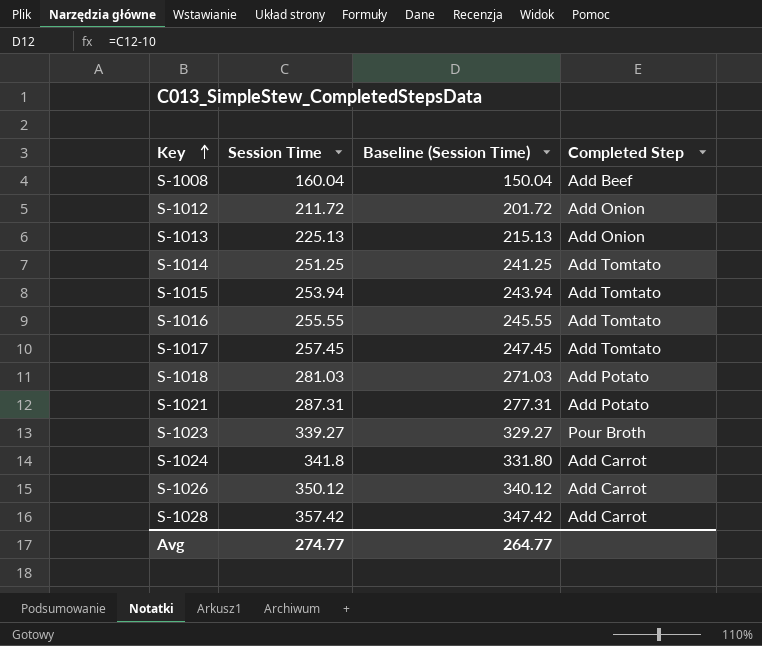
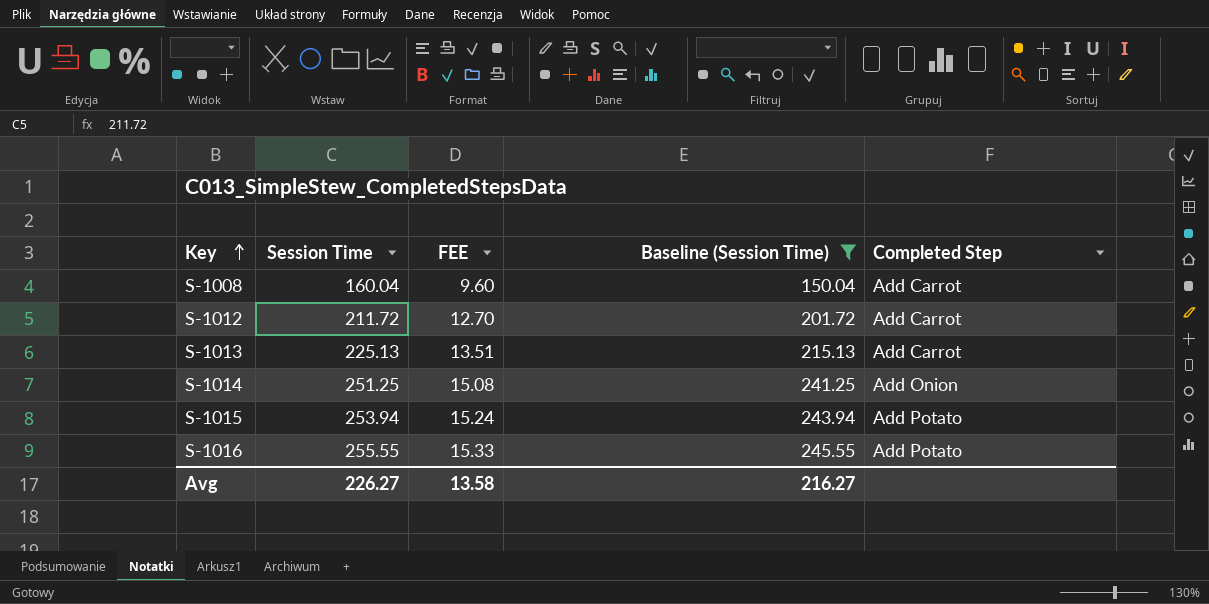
filter: none -> Baseline (Session Time) <= 245.55
column FEE | formula: none -> [Session Time] * 0.06
S-1008 | Completed Step: Add Beef -> Add Carrot
S-1012 | Completed Step: Add Onion -> Add Carrot
S-1013 | Completed Step: Add Onion -> Add Carrot
S-1014 | Completed Step: Add Tomtato -> Add Onion
S-1015 | Completed Step: Add Tomtato -> Add Potato
S-1016 | Completed Step: Add Tomtato -> Add Potato
Avg | Session Time: 274.77 -> 226.27
Avg | Baseline (Session Time): 264.77 -> 216.27

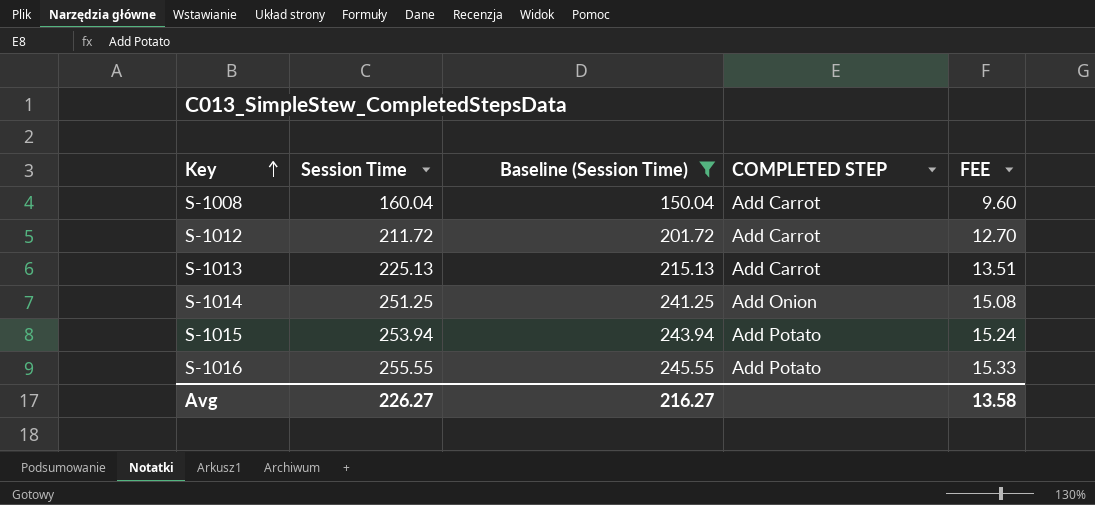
column name: Completed Step -> COMPLETED STEP
column FEE | position: 3 -> 5

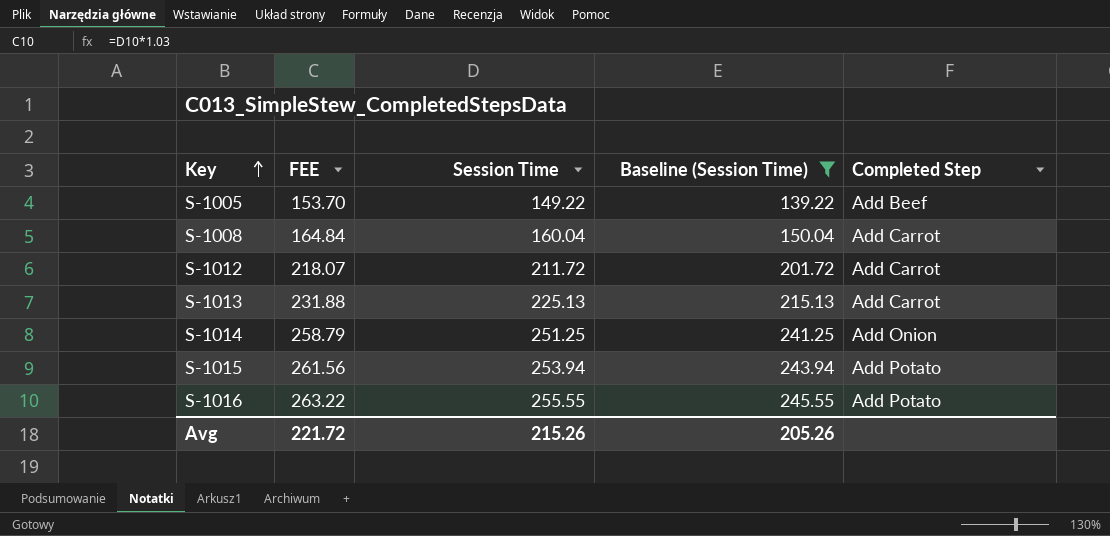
column FEE | formula: [Session Time] * 0.06 -> [Session Time] * 1.03
column FEE | position: 5 -> 2
column name: COMPLETED STEP -> Completed Step
row S-1005: none -> 153.70 | 149.22 | 139.22 | Add Beef
Avg | FEE: 13.58 -> 221.72
Avg | Session Time: 226.27 -> 215.26
Avg | Baseline (Session Time): 216.27 -> 205.26

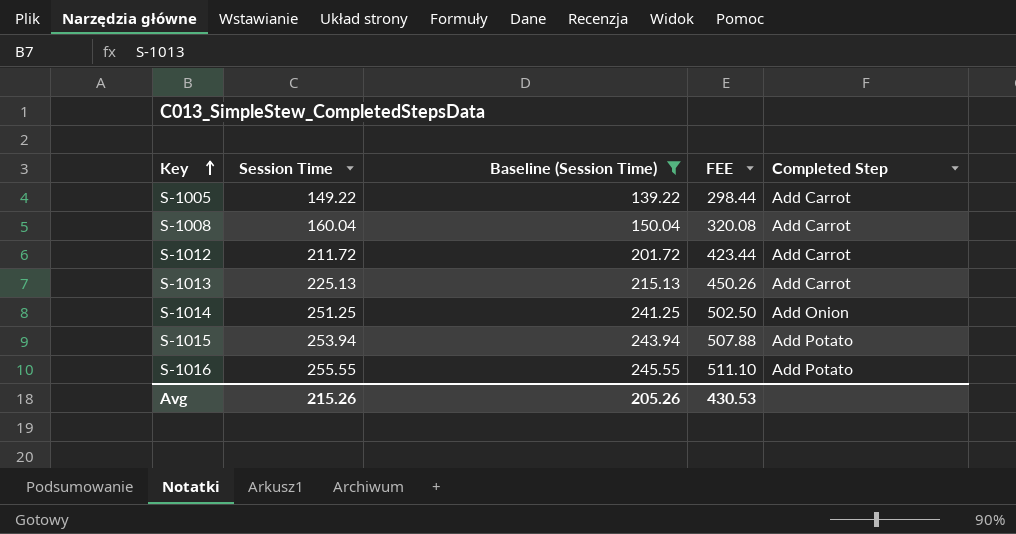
column FEE | formula: [Session Time] * 1.03 -> [Session Time] * 2
column FEE | position: 2 -> 4
S-1005 | Completed Step: Add Beef -> Add Carrot
Avg | FEE: 221.72 -> 430.53

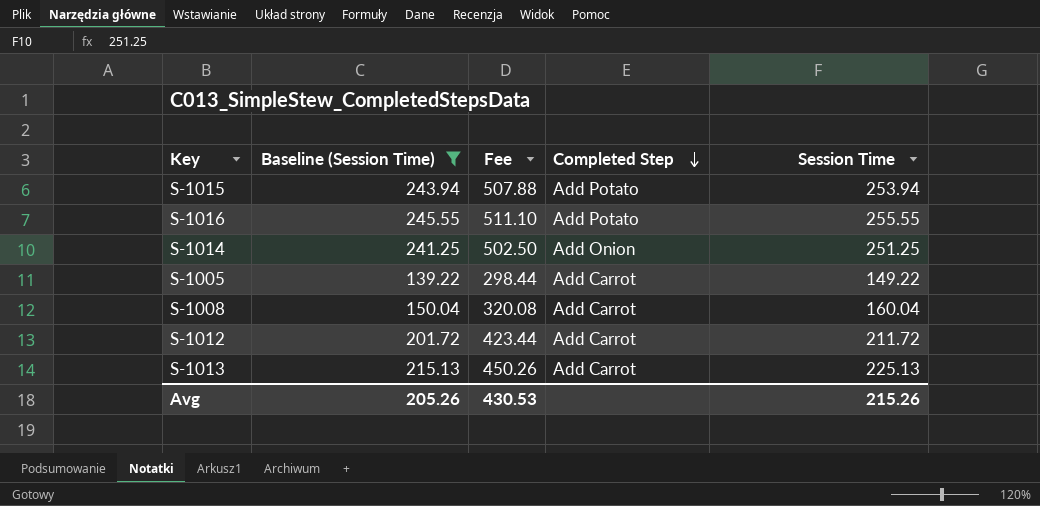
row order: Key ascending -> Completed Step descending
column name: FEE -> Fee
column Session Time | position: 2 -> 5

